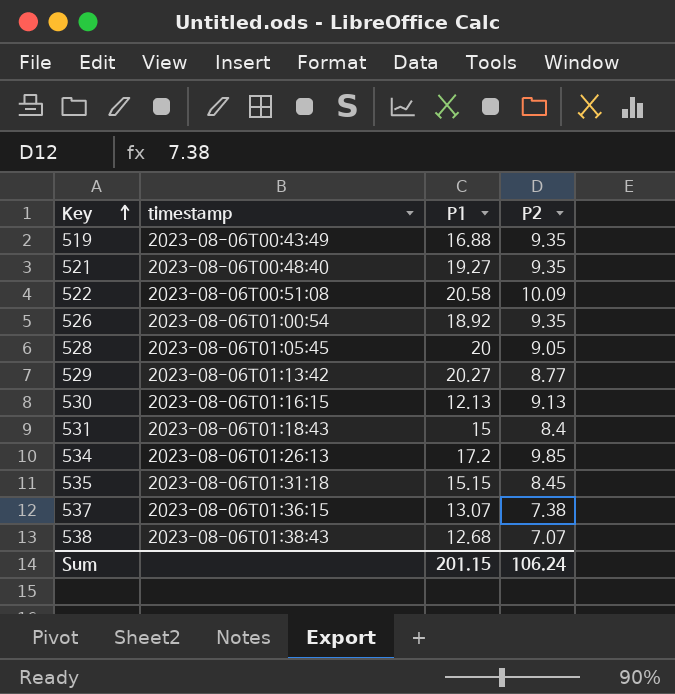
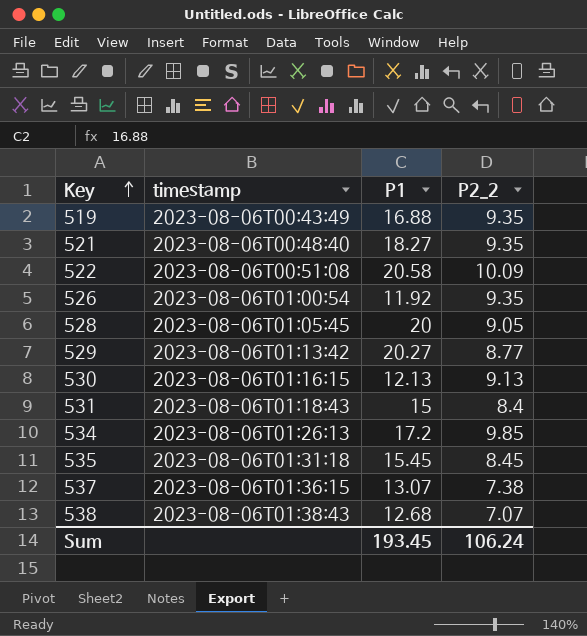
column name: P2 -> P2_2
521 | P1: 19.27 -> 18.27
526 | P1: 18.92 -> 11.92
535 | P1: 15.15 -> 15.45
Sum | P1: 201.15 -> 193.45

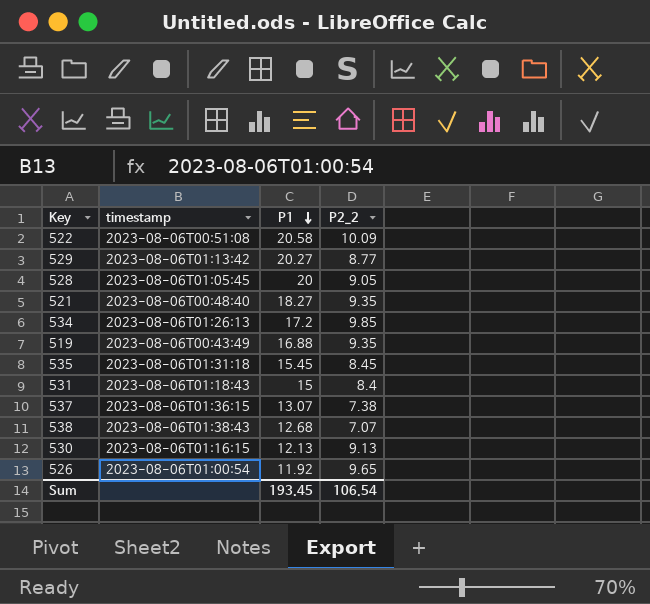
row order: Key ascending -> P1 descending
526 | P2_2: 9.35 -> 9.65
Sum | P2_2: 106.24 -> 106.54

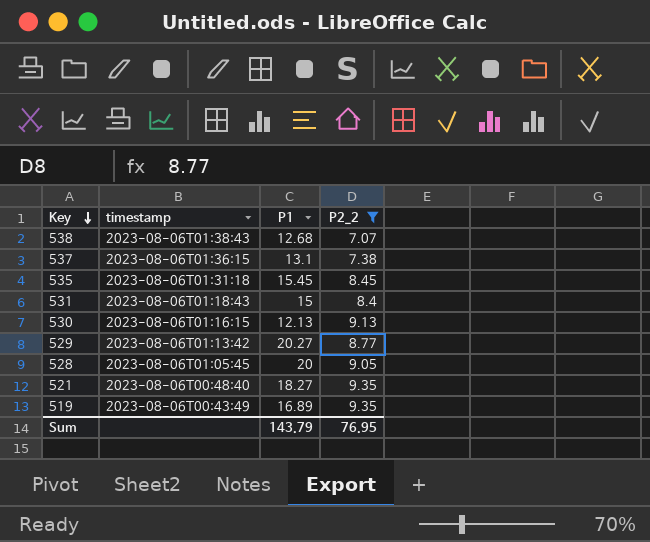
filter: none -> P2_2 <= 9.35
row order: P1 descending -> Key descending
537 | P1: 13.07 -> 13.1
519 | P1: 16.88 -> 16.89
Sum | P1: 193.45 -> 143.79
Sum | P2_2: 106.54 -> 76.95

